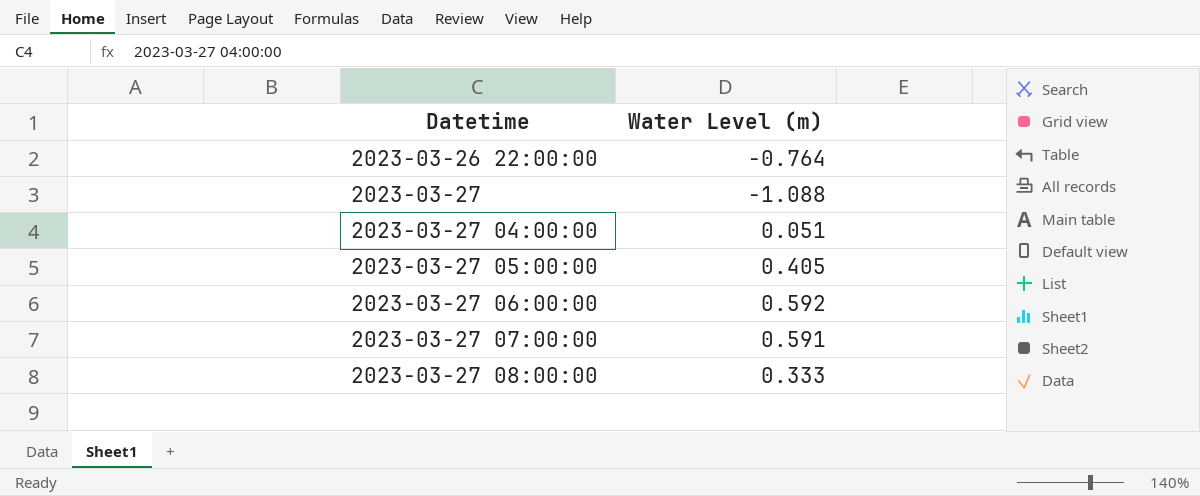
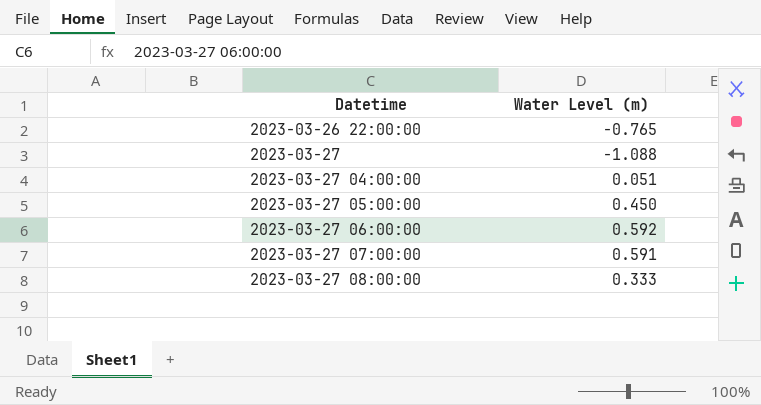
2023-03-26 22:00:00 | Water Level (m): -0.764 -> -0.765
2023-03-27 05:00:00 | Water Level (m): 0.405 -> 0.450

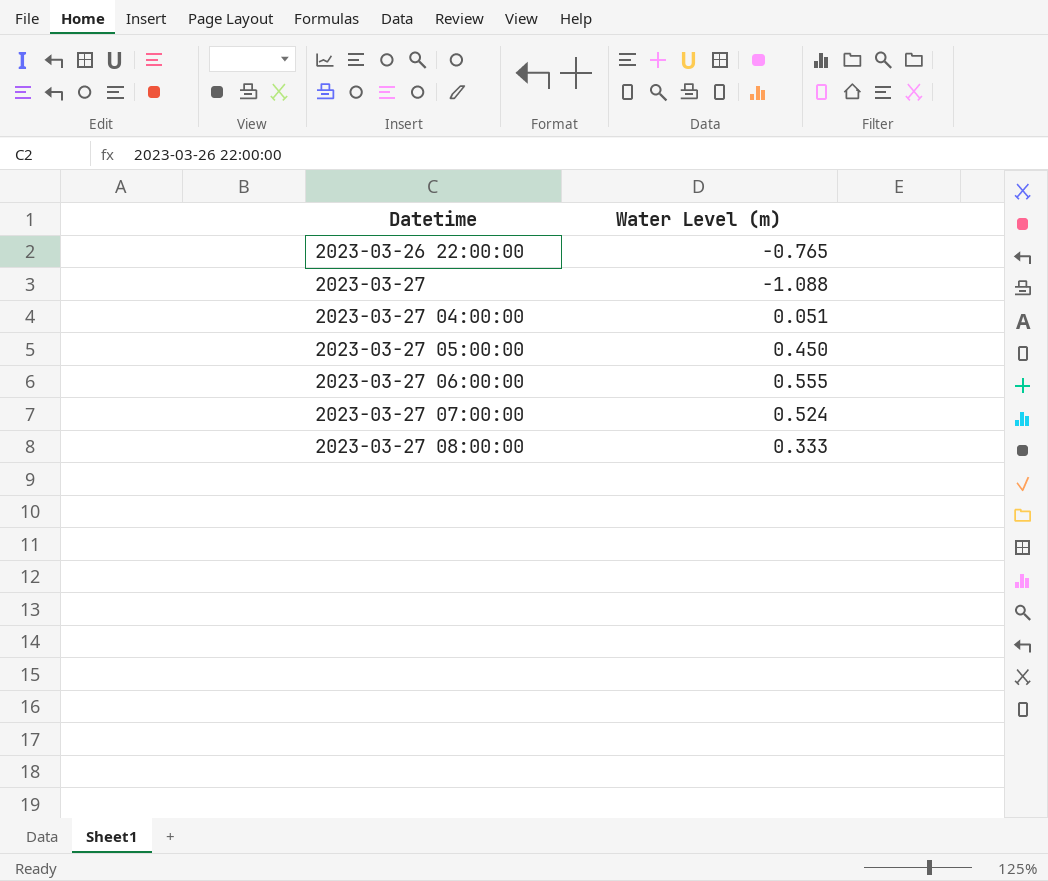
2023-03-27 06:00:00 | Water Level (m): 0.592 -> 0.555
2023-03-27 07:00:00 | Water Level (m): 0.591 -> 0.524

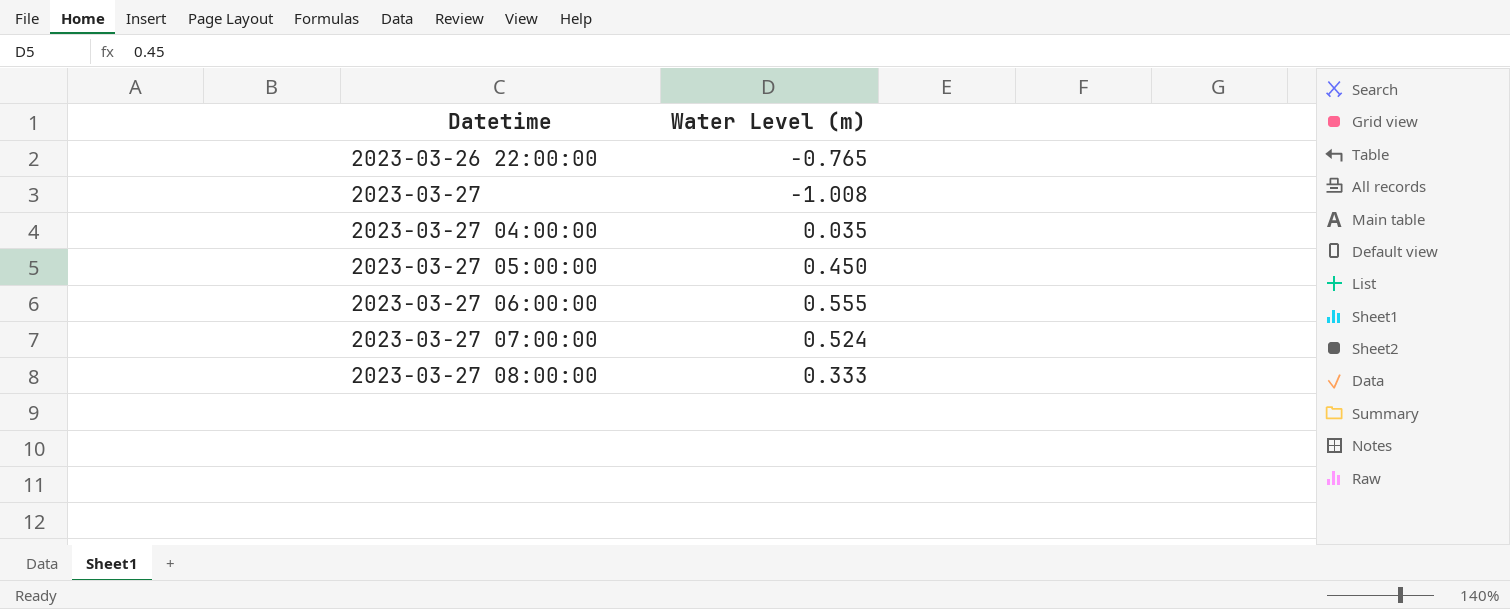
2023-03-27 | Water Level (m): -1.088 -> -1.008
2023-03-27 04:00:00 | Water Level (m): 0.051 -> 0.035

